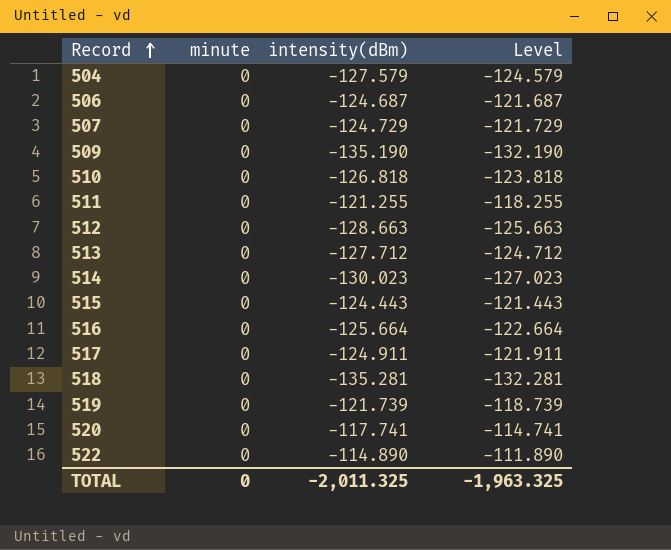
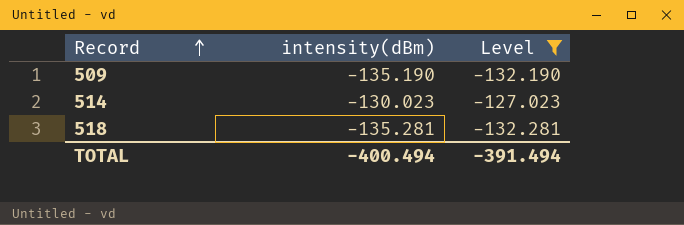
filter: none -> Level <= -127.023
column minute | position: 2 -> none
TOTAL | intensity(dBm): -2,011.325 -> -400.494
TOTAL | Level: -1,963.325 -> -391.494

